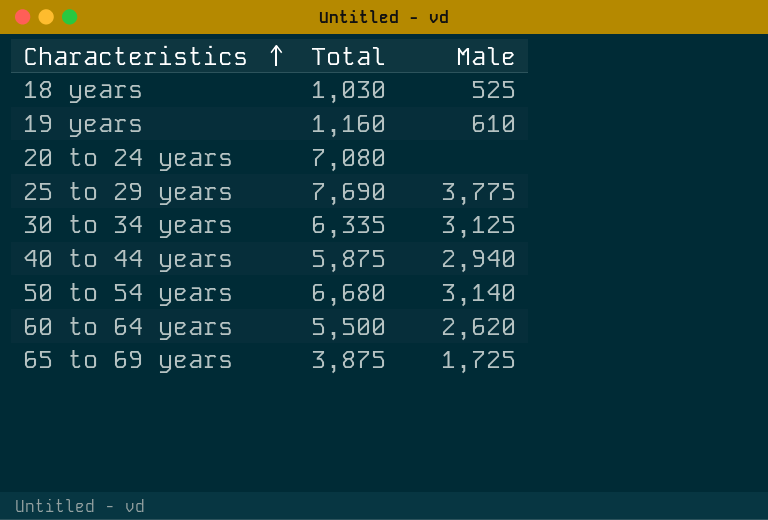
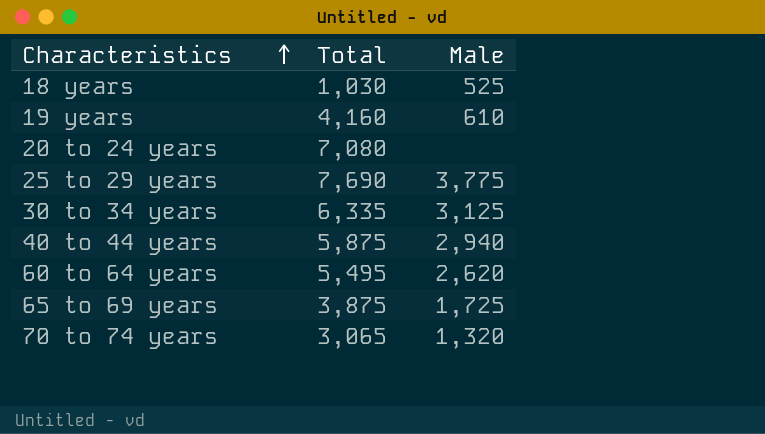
row 50 to 54 years: 6,680 | 3,140 -> none
19 years | Total: 1,160 -> 4,160
60 to 64 years | Total: 5,500 -> 5,495
row 70 to 74 years: none -> 3,065 | 1,320

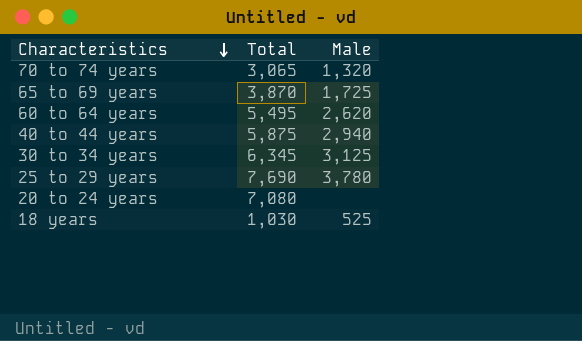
row order: Characteristics ascending -> Characteristics descending
row 19 years: 4,160 | 610 -> none
65 to 69 years | Total: 3,875 -> 3,870
30 to 34 years | Total: 6,335 -> 6,345
25 to 29 years | Male: 3,775 -> 3,780

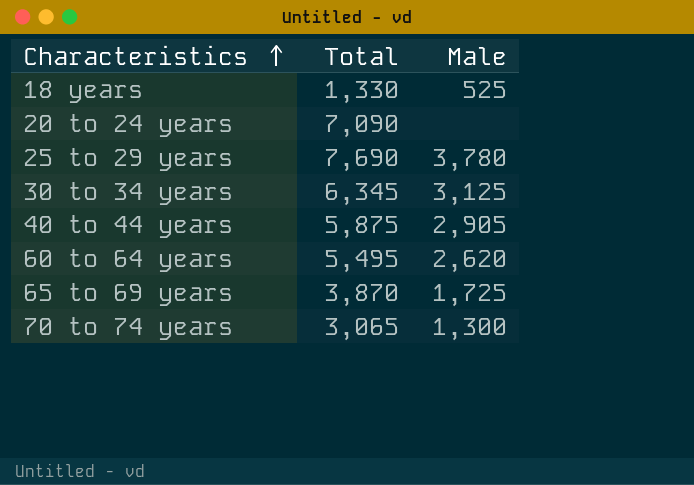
row order: Characteristics descending -> Characteristics ascending
18 years | Total: 1,030 -> 1,330
20 to 24 years | Total: 7,080 -> 7,090
40 to 44 years | Male: 2,940 -> 2,905
70 to 74 years | Male: 1,320 -> 1,300

